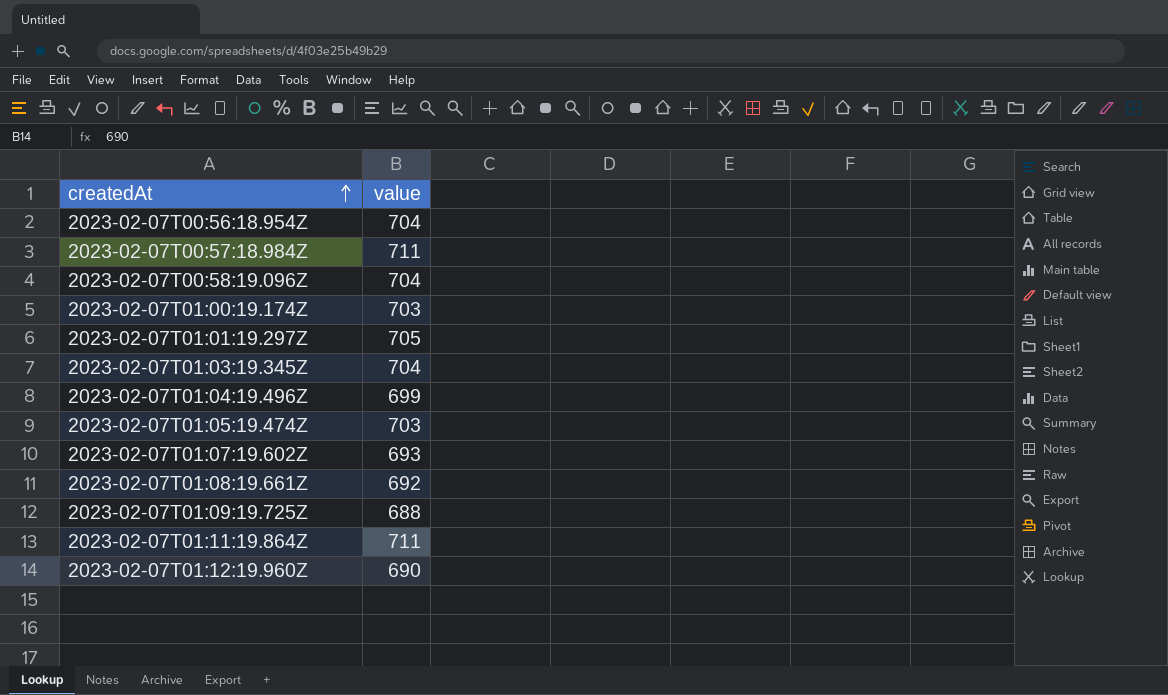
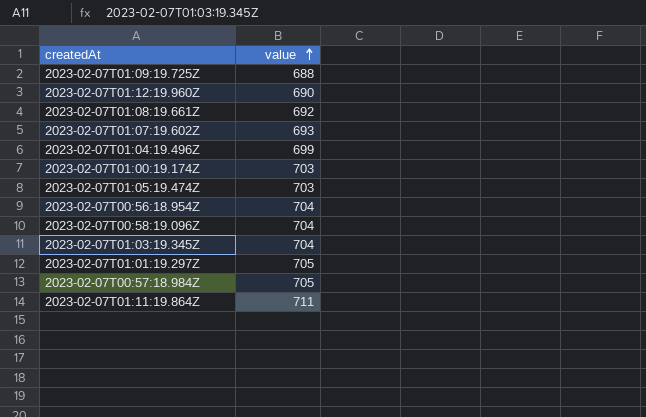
row order: createdAt ascending -> value ascending
2023-02-07T00:57:18.984Z | value: 711 -> 705

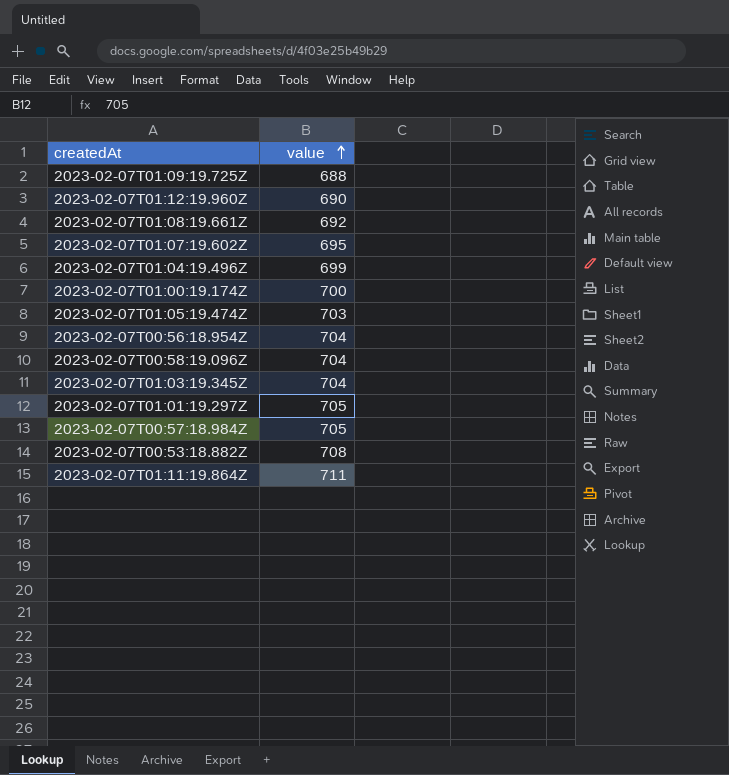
2023-02-07T01:07:19.602Z | value: 693 -> 695
2023-02-07T01:00:19.174Z | value: 703 -> 700
row 2023-02-07T00:53:18.882Z: none -> 708

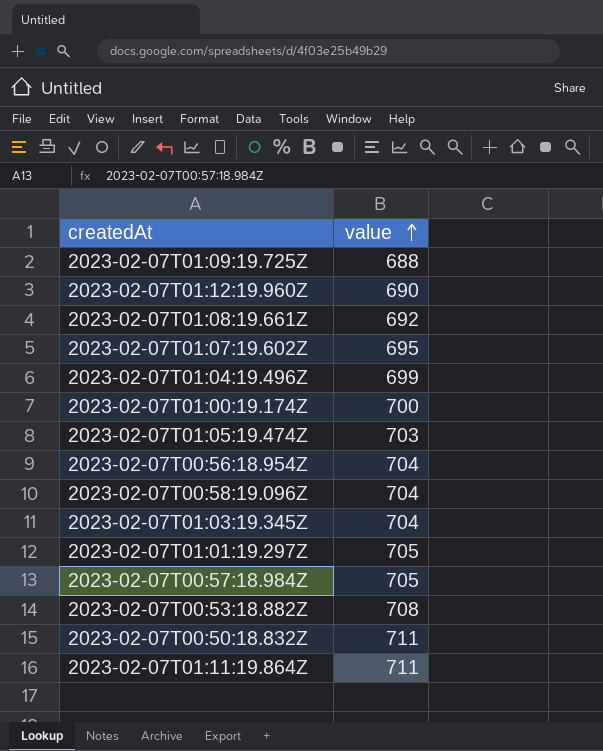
row 2023-02-07T00:50:18.832Z: none -> 711

